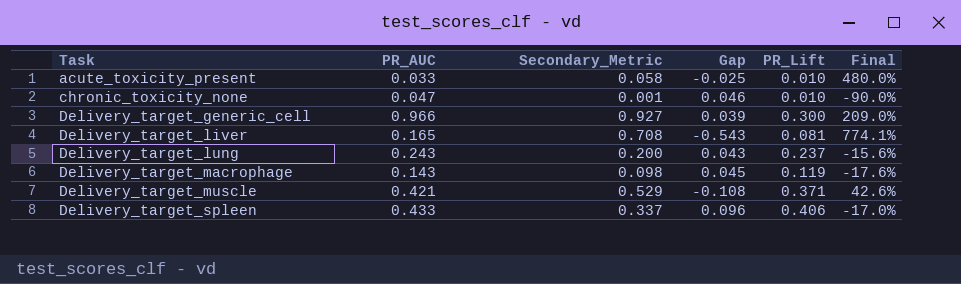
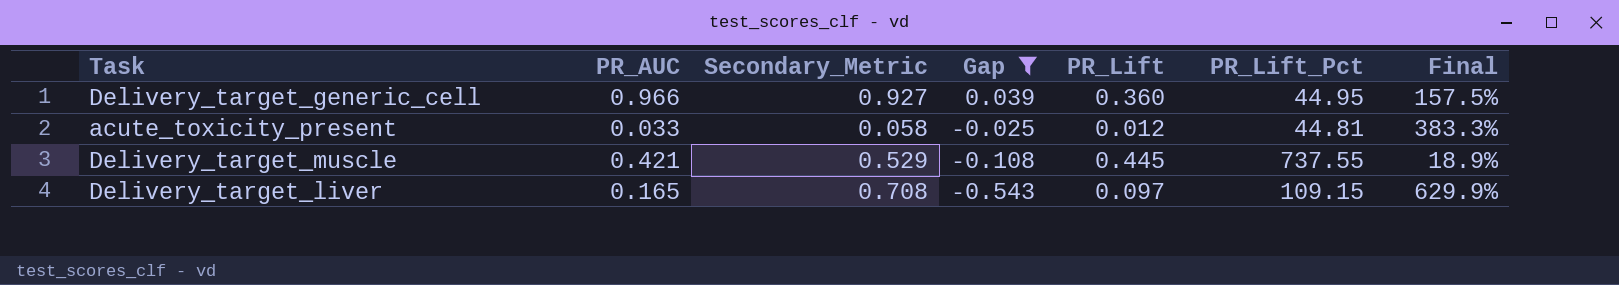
filter: none -> Gap <= 0.039
row order: Task ascending -> Gap descending
column PR_Lift_Pct | position: none -> 6
Delivery_target_generic_cell | PR_Lift: 0.300 -> 0.360
Delivery_target_generic_cell | Final: 209.0% -> 157.5%
acute_toxicity_present | PR_Lift: 0.010 -> 0.012
acute_toxicity_present | Final: 480.0% -> 383.3%
Delivery_target_muscle | PR_Lift: 0.371 -> 0.445
Delivery_target_muscle | Final: 42.6% -> 18.9%
Delivery_target_liver | PR_Lift: 0.081 -> 0.097
Delivery_target_liver | Final: 774.1% -> 629.9%

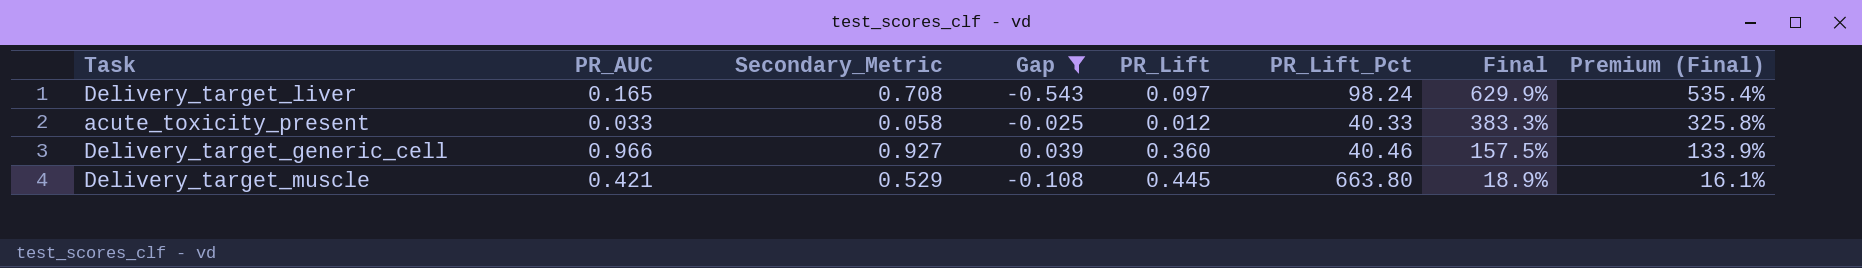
row order: Gap descending -> Final descending
column Premium (Final) | formula: none -> [Final] * 0.85
Delivery_target_liver | PR_Lift_Pct: 109.15 -> 98.24
acute_toxicity_present | PR_Lift_Pct: 44.81 -> 40.33
Delivery_target_generic_cell | PR_Lift_Pct: 44.95 -> 40.46
Delivery_target_muscle | PR_Lift_Pct: 737.55 -> 663.80

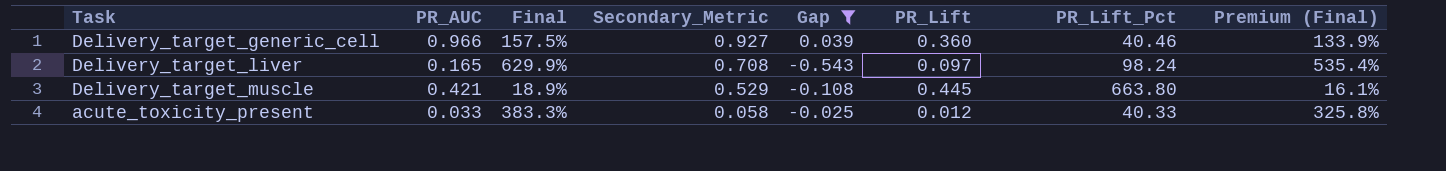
row order: Final descending -> Secondary_Metric descending
column Final | position: 7 -> 3

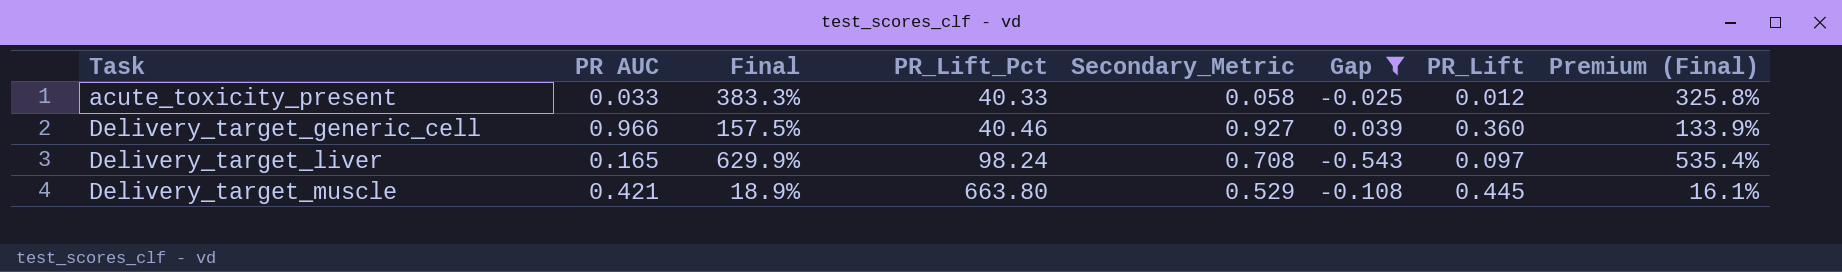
row order: Secondary_Metric descending -> Task ascending
column name: PR_AUC -> PR AUC
column PR_Lift_Pct | position: 7 -> 4

